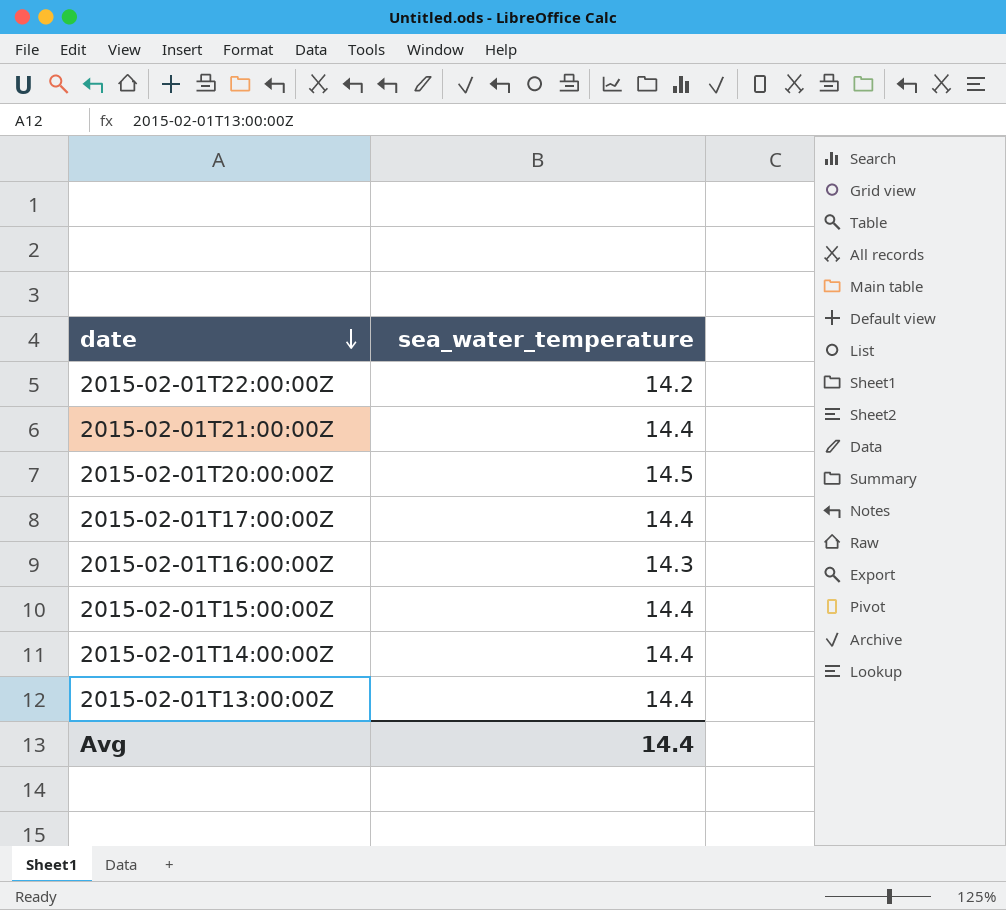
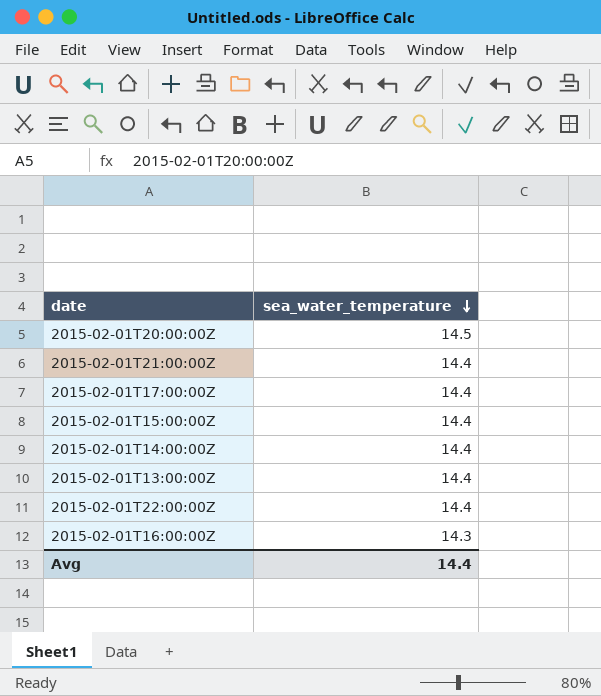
row order: date descending -> sea_water_temperature descending
2015-02-01T22:00:00Z | sea_water_temperature: 14.2 -> 14.4

